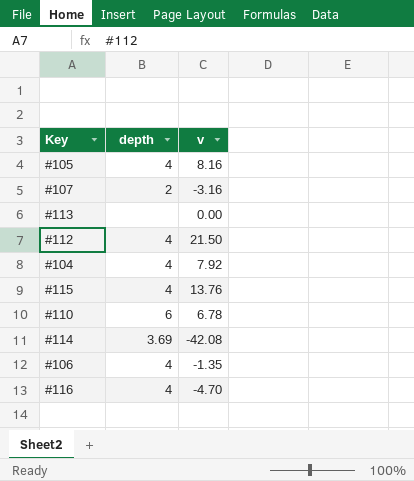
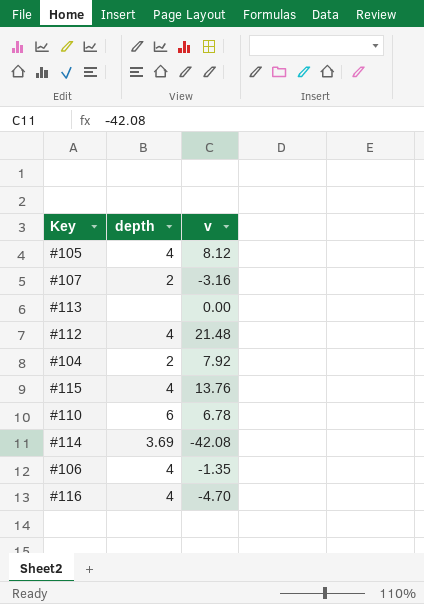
#105 | v: 8.16 -> 8.12
#112 | v: 21.50 -> 21.48
#104 | depth: 4 -> 2

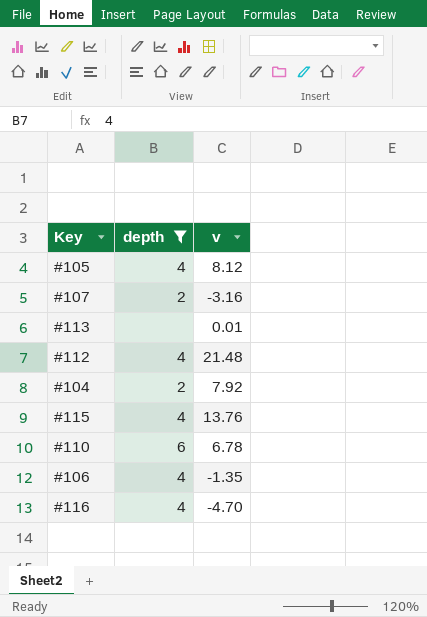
filter: none -> depth != 3.69
#113 | v: 0.00 -> 0.01

